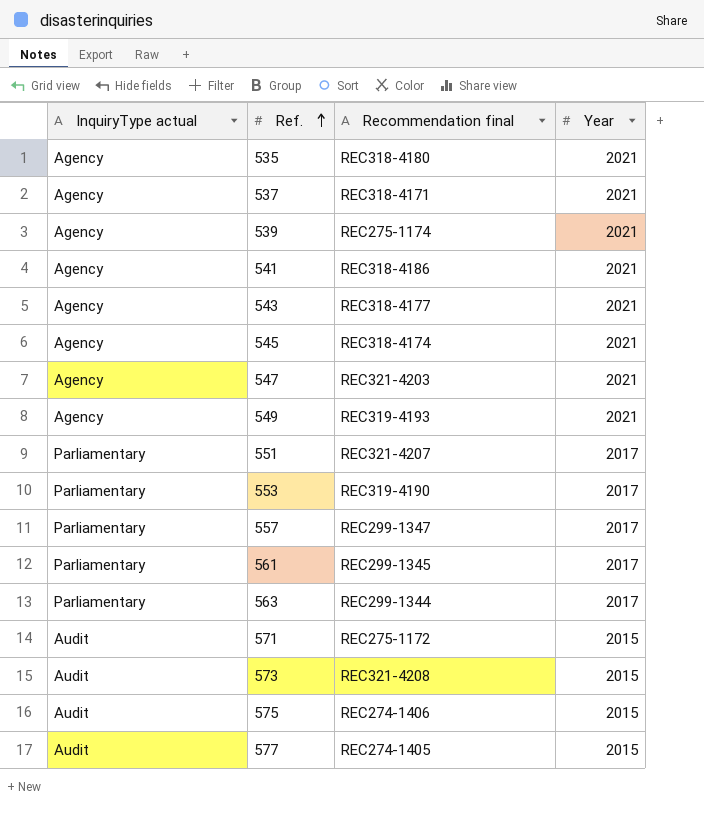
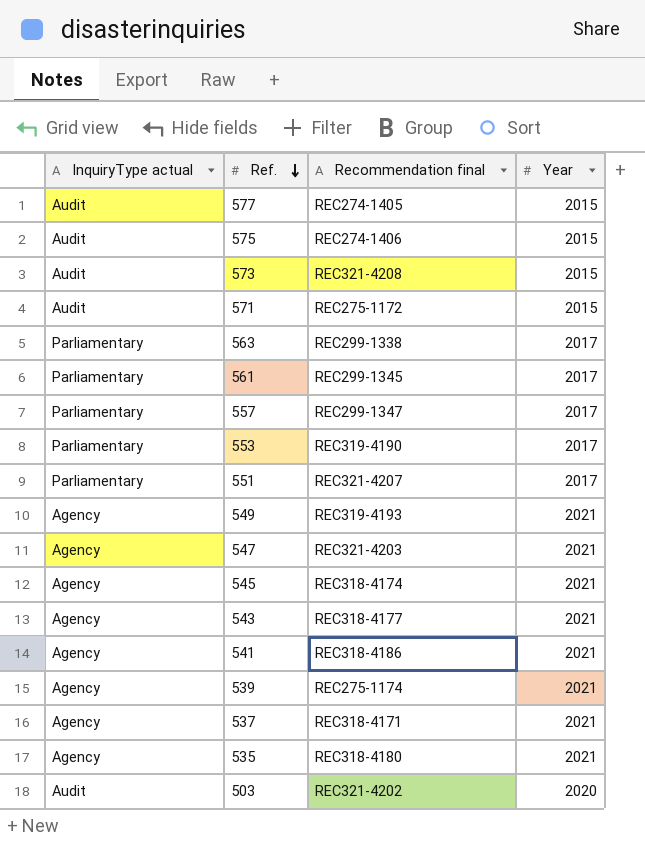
row order: Ref. ascending -> Ref. descending
563 | Recommendation final: REC299-1344 -> REC299-1338
row 503: none -> Audit | REC321-4202 | 2020

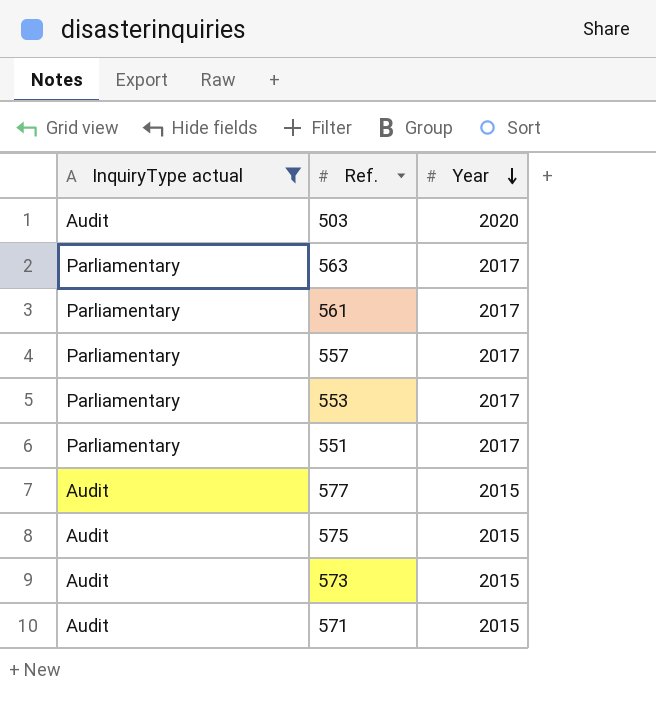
filter: none -> InquiryType actual != Agency
row order: Ref. descending -> Year descending
column Recommendation final | position: 3 -> none

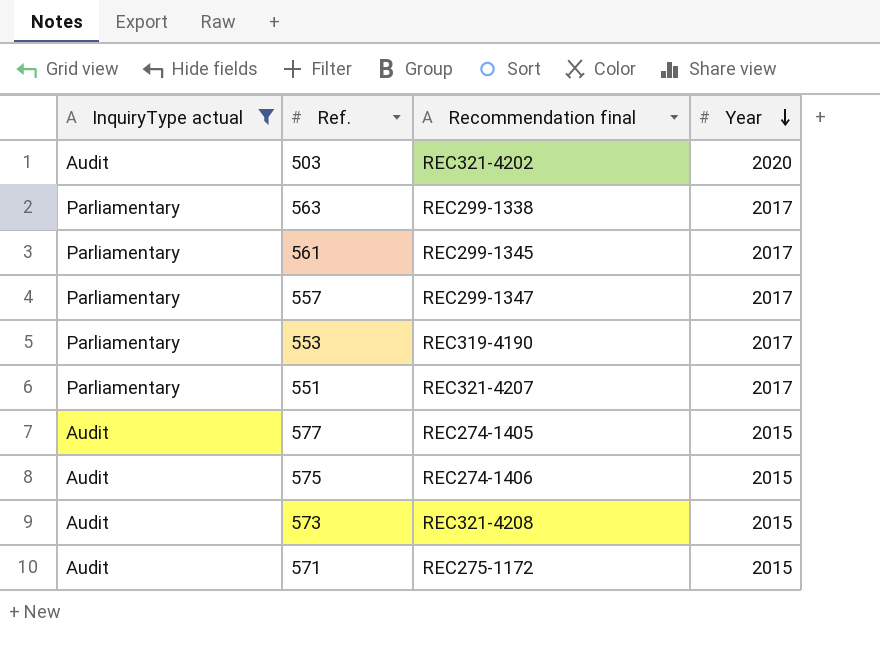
column Recommendation final | position: none -> 3

